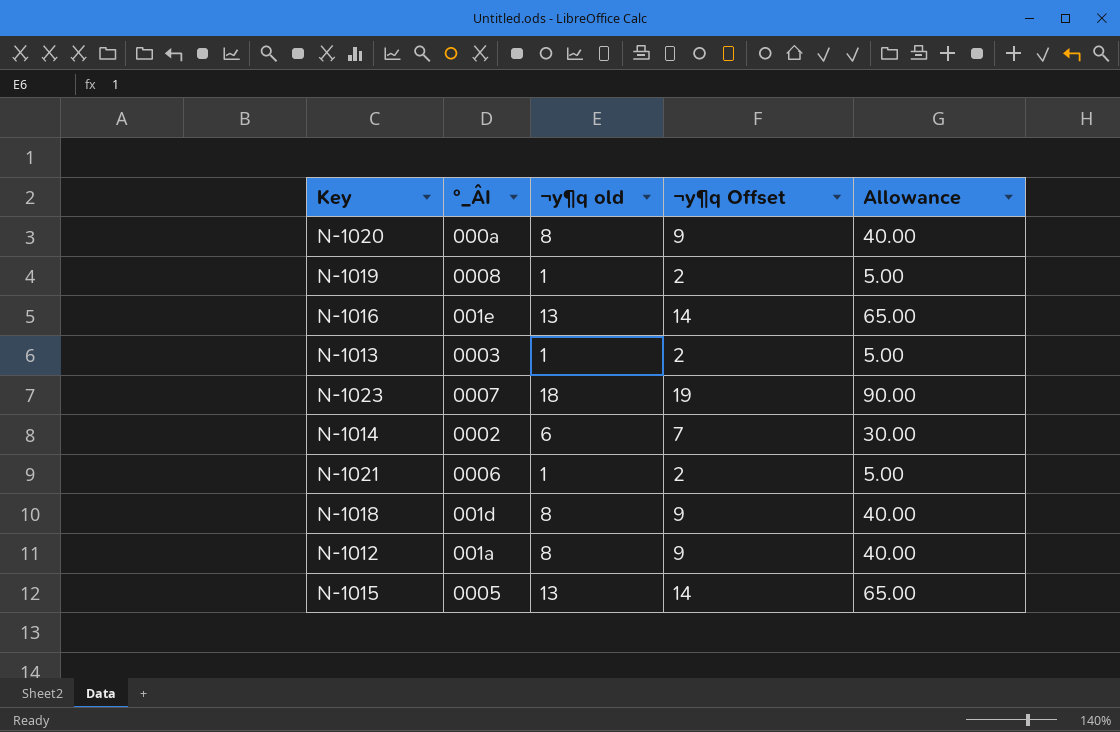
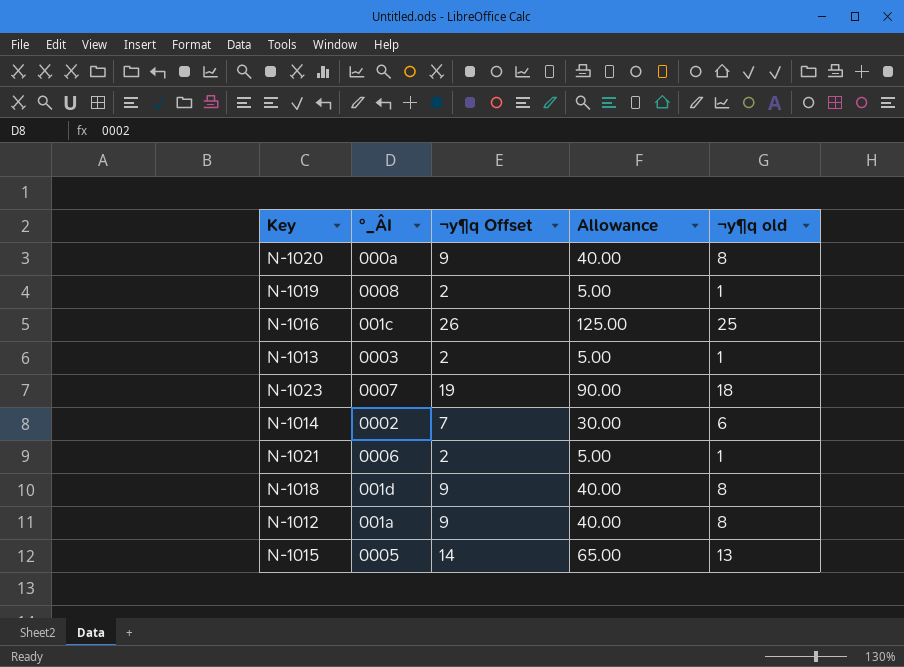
column ¬y¶q old | position: 3 -> 5
N-1016 | °_ÂI: 001e -> 001c
N-1016 | ¬y¶q Offset: 14 -> 26
N-1016 | Allowance: 65.00 -> 125.00
N-1016 | ¬y¶q old: 13 -> 25

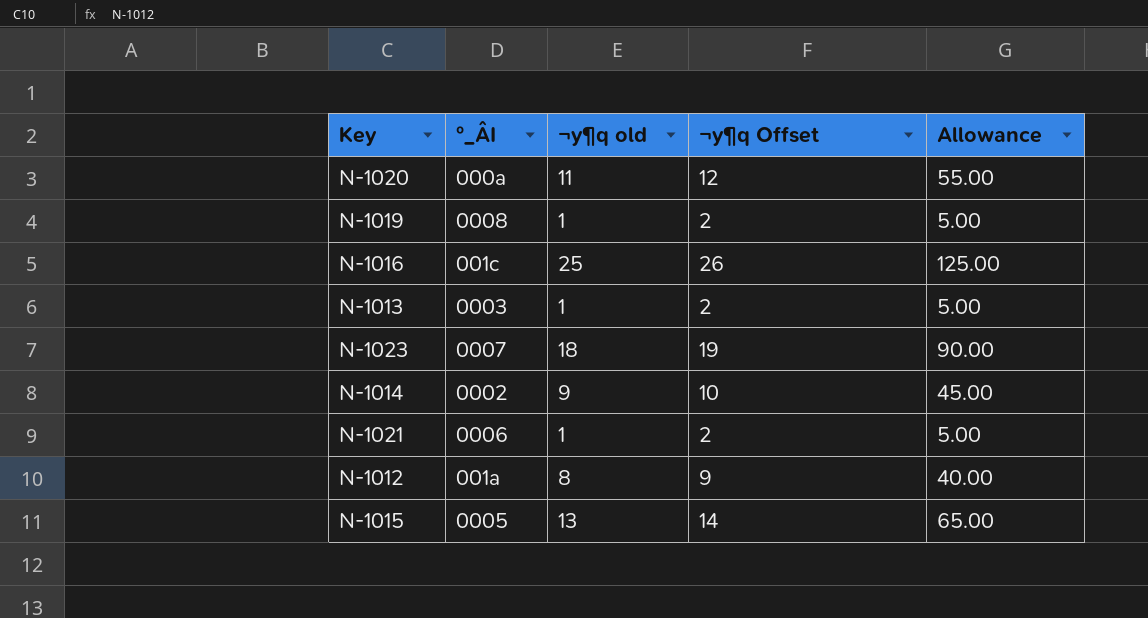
column ¬y¶q old | position: 5 -> 3
row N-1018: 001d | 9 | 40.00 | 8 -> none
N-1020 | ¬y¶q old: 8 -> 11
N-1020 | ¬y¶q Offset: 9 -> 12
N-1020 | Allowance: 40.00 -> 55.00
N-1014 | ¬y¶q old: 6 -> 9
N-1014 | ¬y¶q Offset: 7 -> 10
N-1014 | Allowance: 30.00 -> 45.00

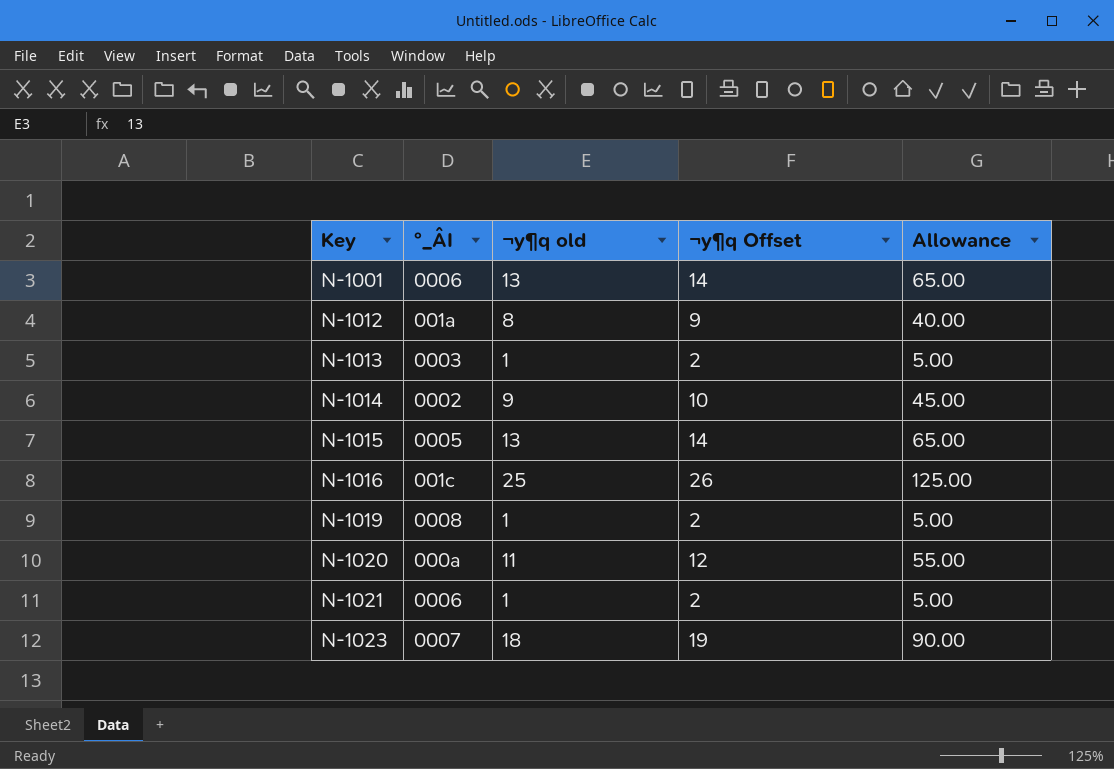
row order: none -> Key ascending
row N-1001: none -> 0006 | 13 | 14 | 65.00

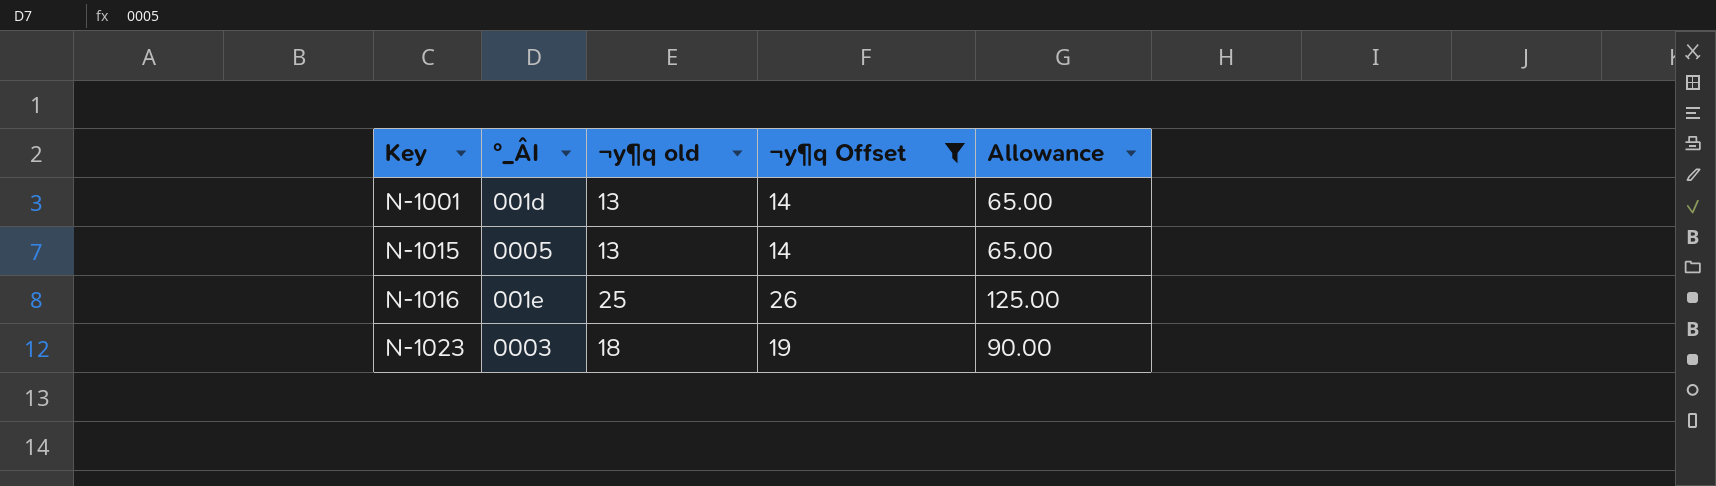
filter: none -> ¬y¶q Offset >= 14
N-1001 | °_ÂI: 0006 -> 001d
N-1016 | °_ÂI: 001c -> 001e
N-1023 | °_ÂI: 0007 -> 0003

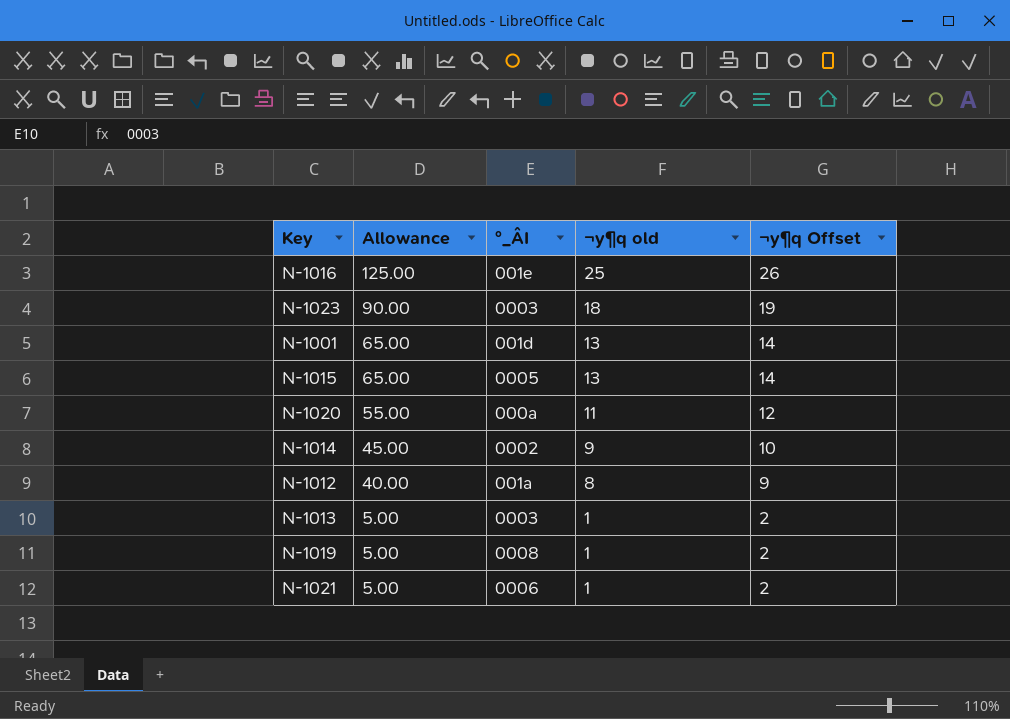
filter: ¬y¶q Offset >= 14 -> none
row order: Key ascending -> Allowance descending
column Allowance | position: 5 -> 2

